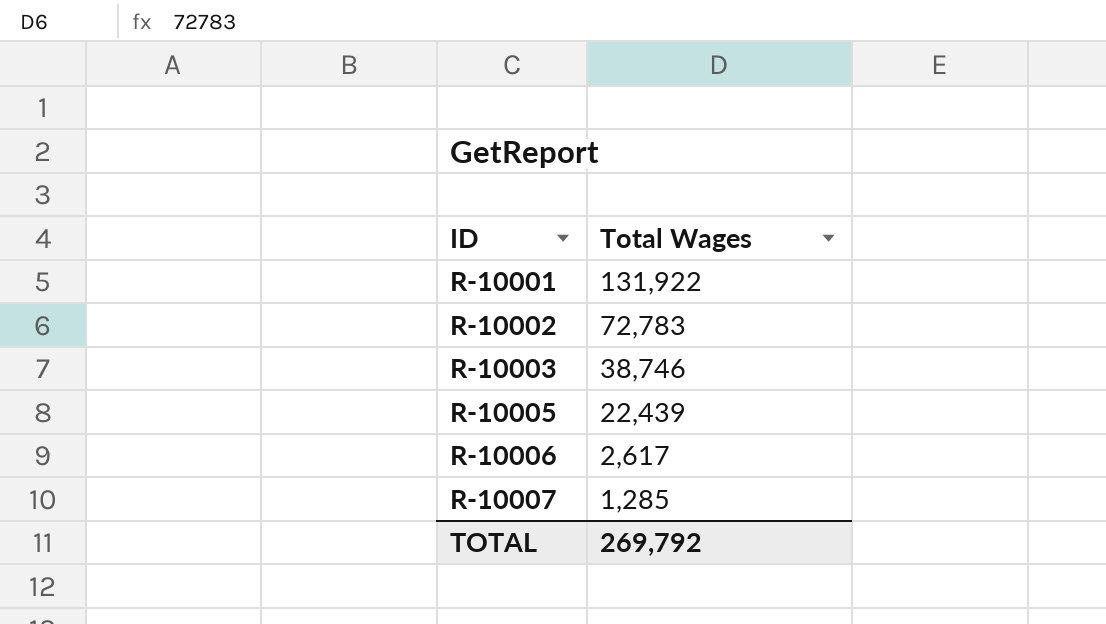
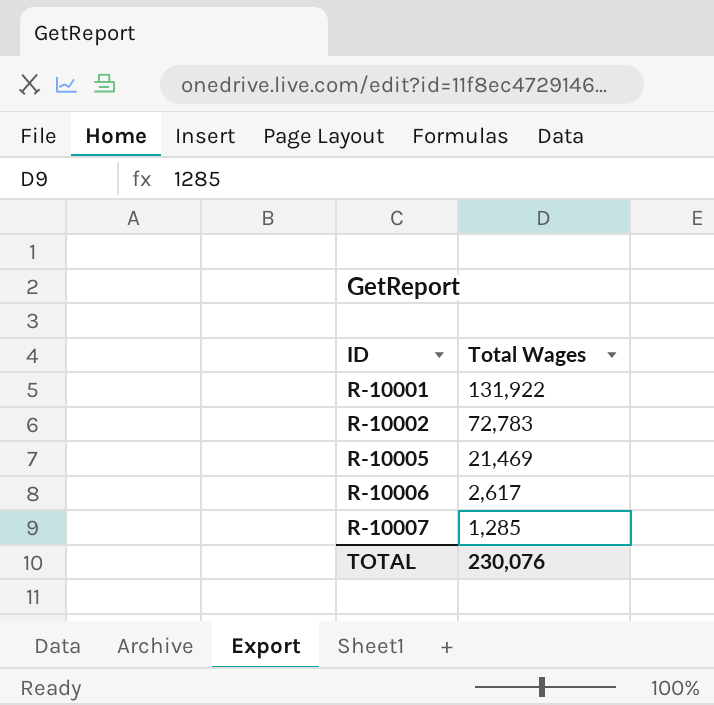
row R-10003: 38,746 -> none
R-10005 | Total Wages: 22,439 -> 21,469
TOTAL | Total Wages: 269,792 -> 230,076

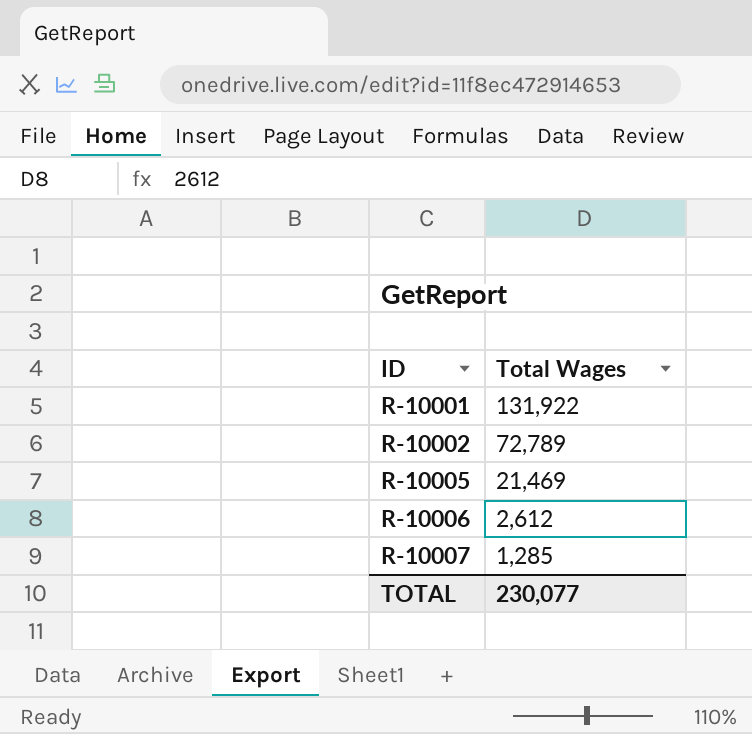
R-10002 | Total Wages: 72,783 -> 72,789
R-10006 | Total Wages: 2,617 -> 2,612
TOTAL | Total Wages: 230,076 -> 230,077

